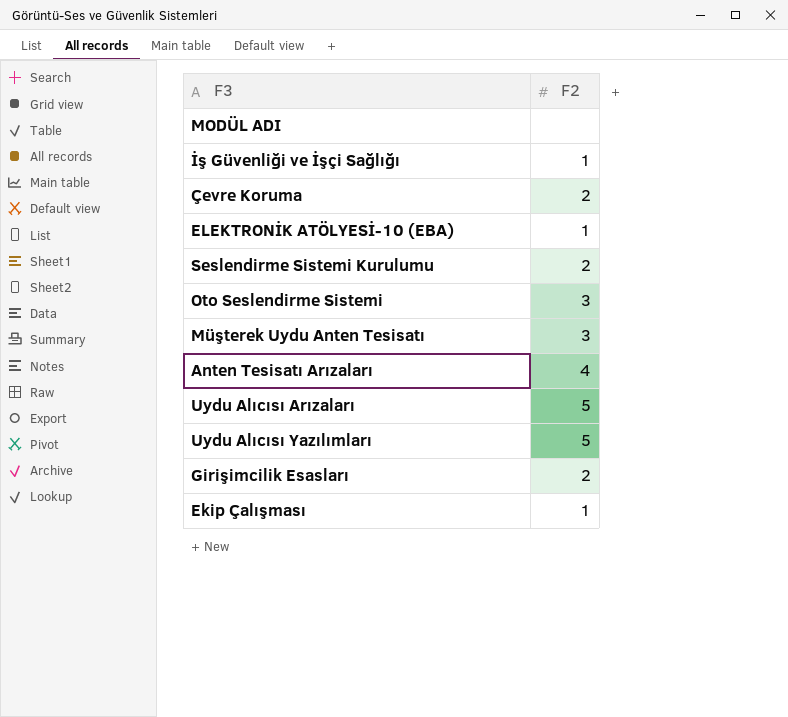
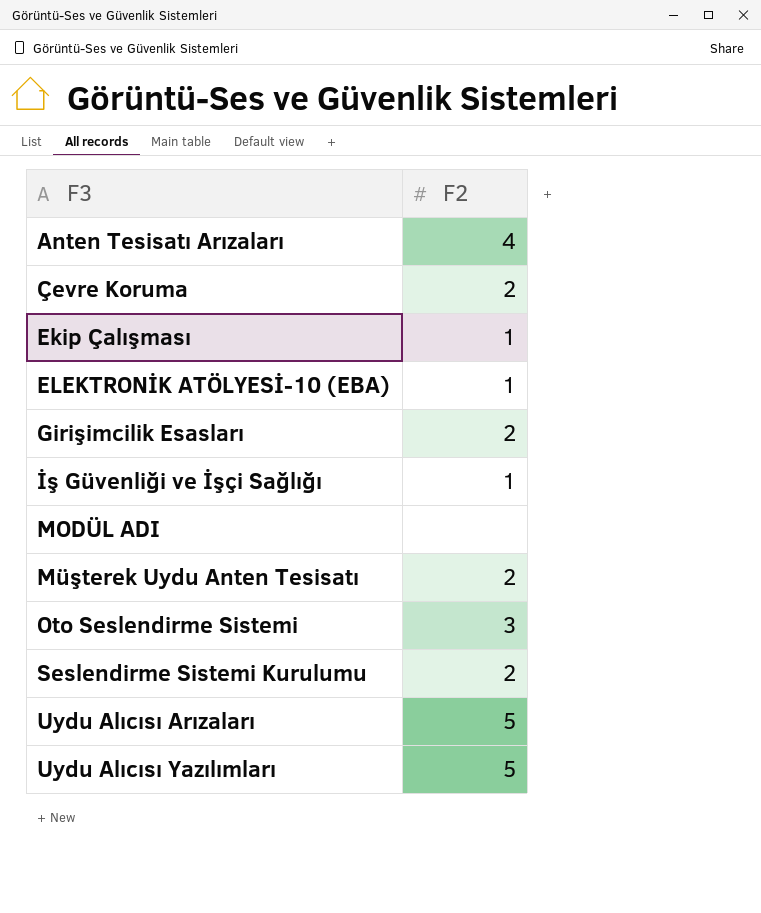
row order: none -> F3 ascending
Müşterek Uydu Anten Tesisatı | F2: 3 -> 2

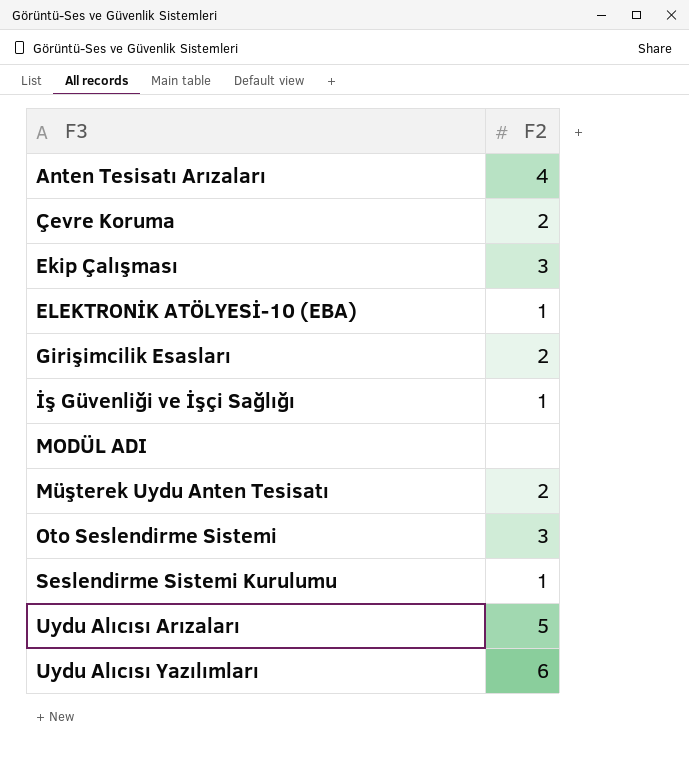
Ekip Çalışması | F2: 1 -> 3
Seslendirme Sistemi Kurulumu | F2: 2 -> 1
Uydu Alıcısı Yazılımları | F2: 5 -> 6

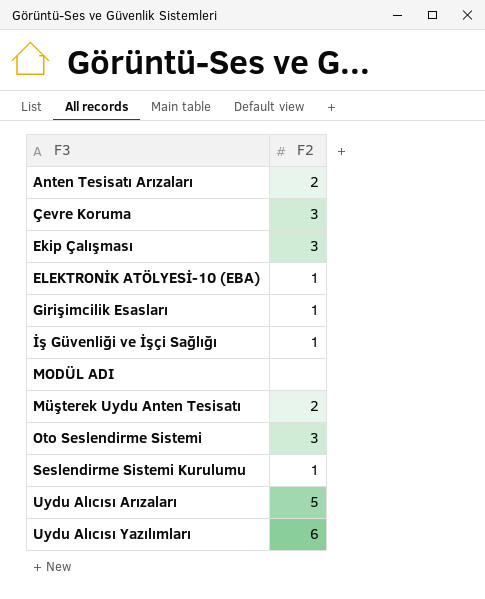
Anten Tesisatı Arızaları | F2: 4 -> 2
Çevre Koruma | F2: 2 -> 3
Girişimcilik Esasları | F2: 2 -> 1

